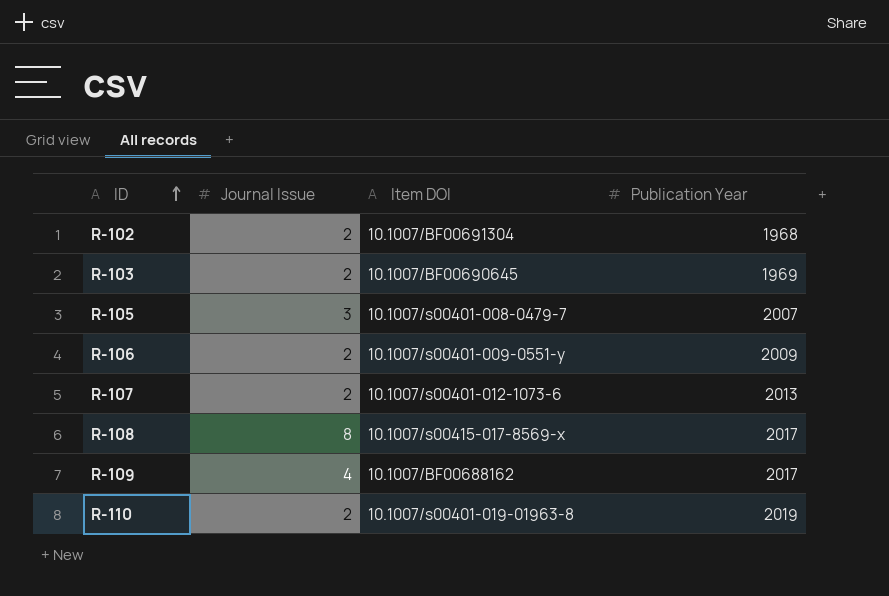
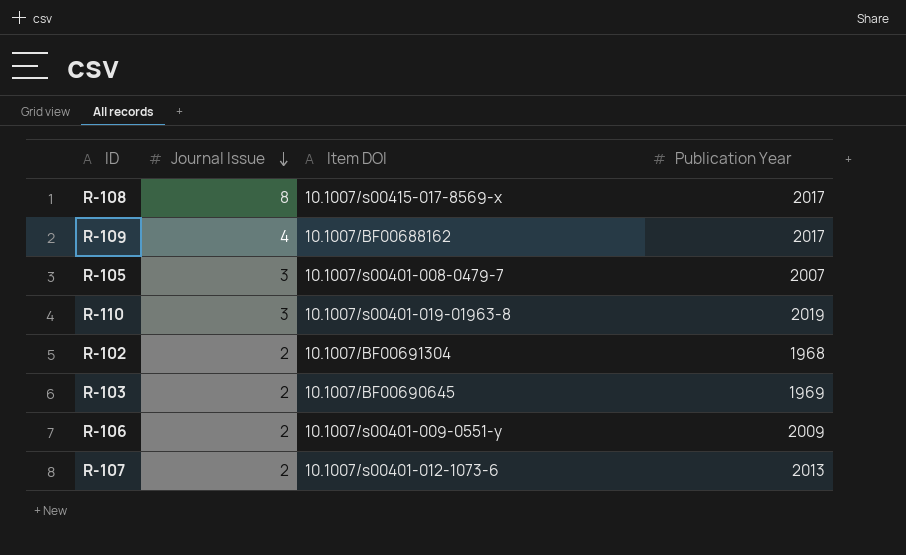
row order: ID ascending -> Journal Issue descending
R-110 | Journal Issue: 2 -> 3

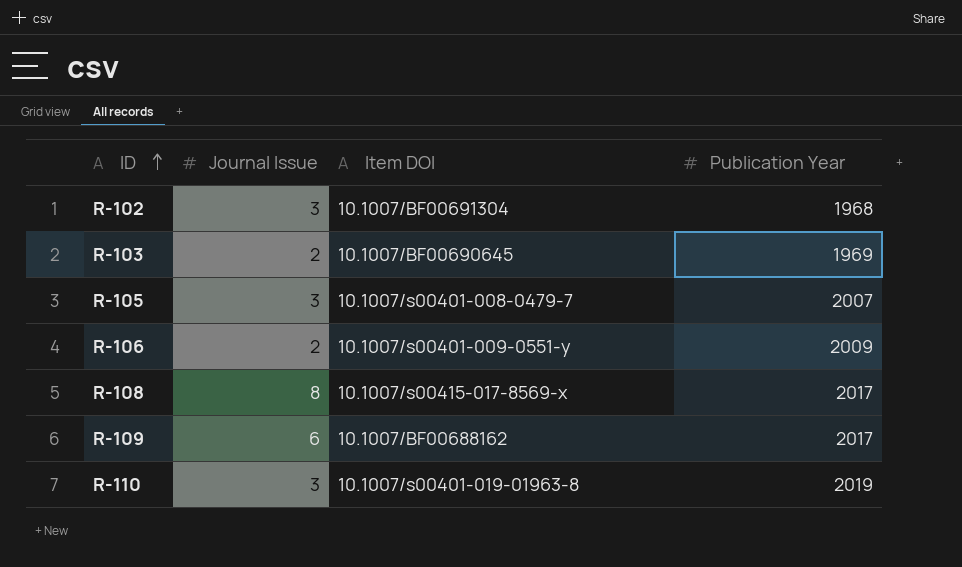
row order: Journal Issue descending -> ID ascending
row R-107: 2 | 10.1007/s00401-012-1073-6 | 2013 -> none
R-102 | Journal Issue: 2 -> 3
R-109 | Journal Issue: 4 -> 6

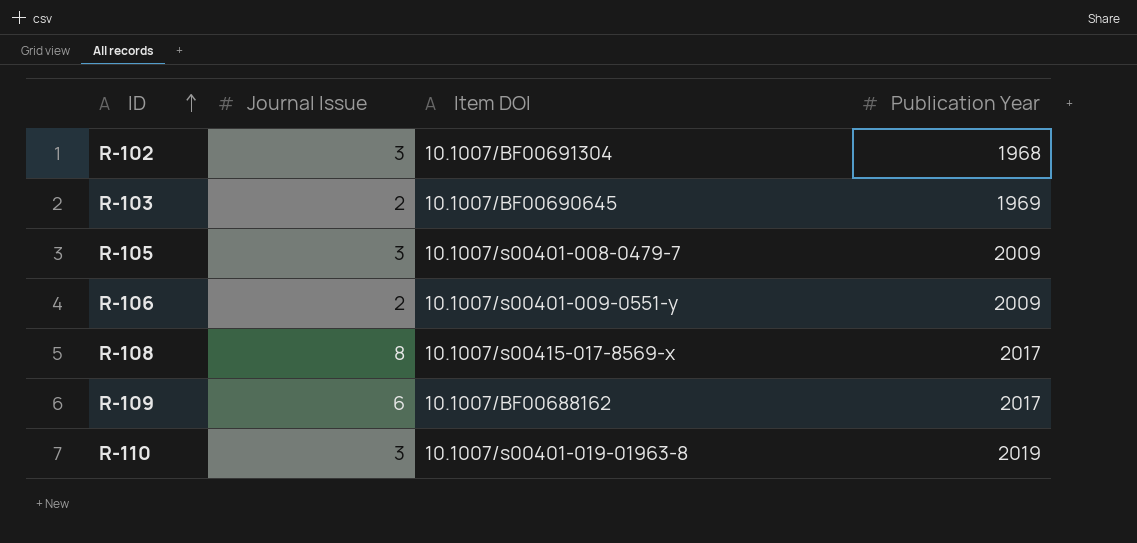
R-105 | Publication Year: 2007 -> 2009

